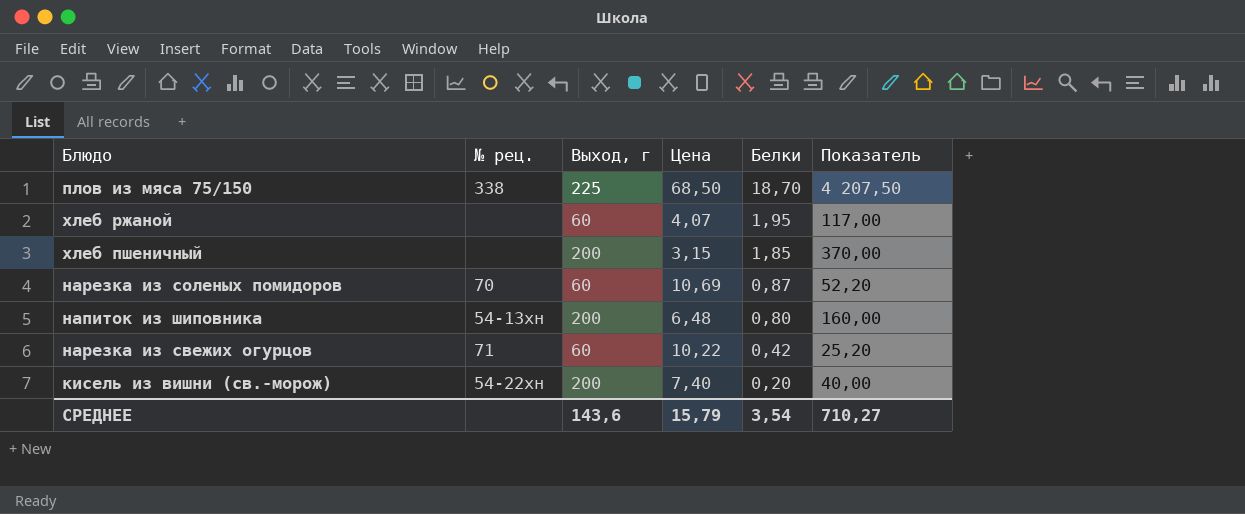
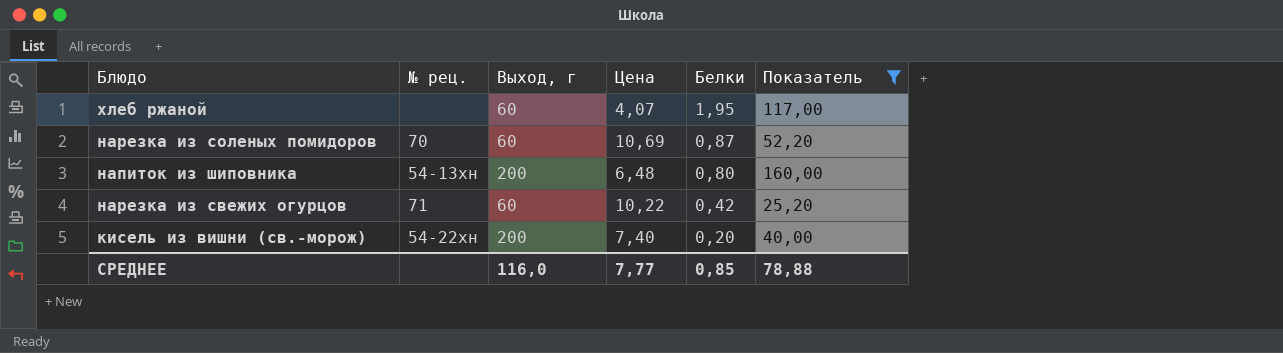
filter: none -> Показатель <= 160,00
СРЕДНЕЕ | Выход, г: 143,6 -> 116,0
СРЕДНЕЕ | Цена: 15,79 -> 7,77
СРЕДНЕЕ | Белки: 3,54 -> 0,85
СРЕДНЕЕ | Показатель: 710,27 -> 78,88

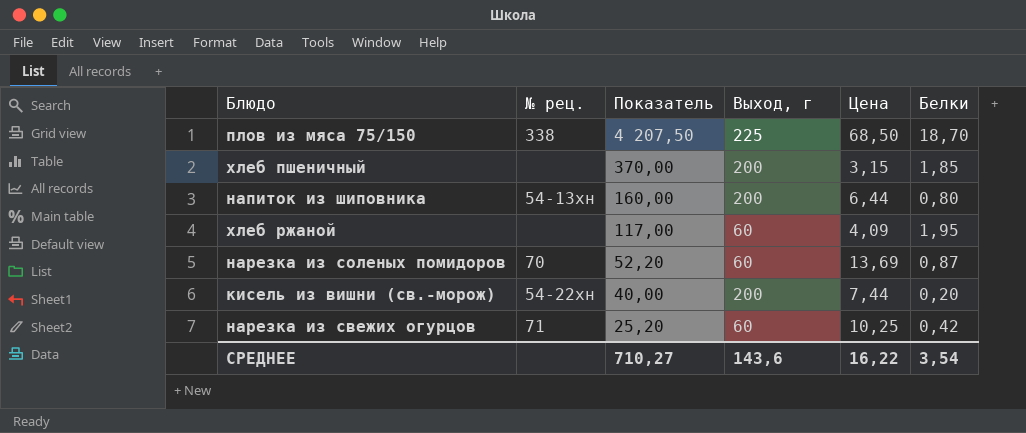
filter: Показатель <= 160,00 -> none
row order: Белки descending -> Показатель descending
column Показатель | position: 6 -> 3
напиток из шиповника | Цена: 6,48 -> 6,44
хлеб ржаной | Цена: 4,07 -> 4,09
нарезка из соленых помидоров | Цена: 10,69 -> 13,69
кисель из вишни (св.-морож) | Цена: 7,40 -> 7,44
нарезка из свежих огурцов | Цена: 10,22 -> 10,25
СРЕДНЕЕ | Показатель: 78,88 -> 710,27
СРЕДНЕЕ | Выход, г: 116,0 -> 143,6
СРЕДНЕЕ | Цена: 7,77 -> 16,22
СРЕДНЕЕ | Белки: 0,85 -> 3,54

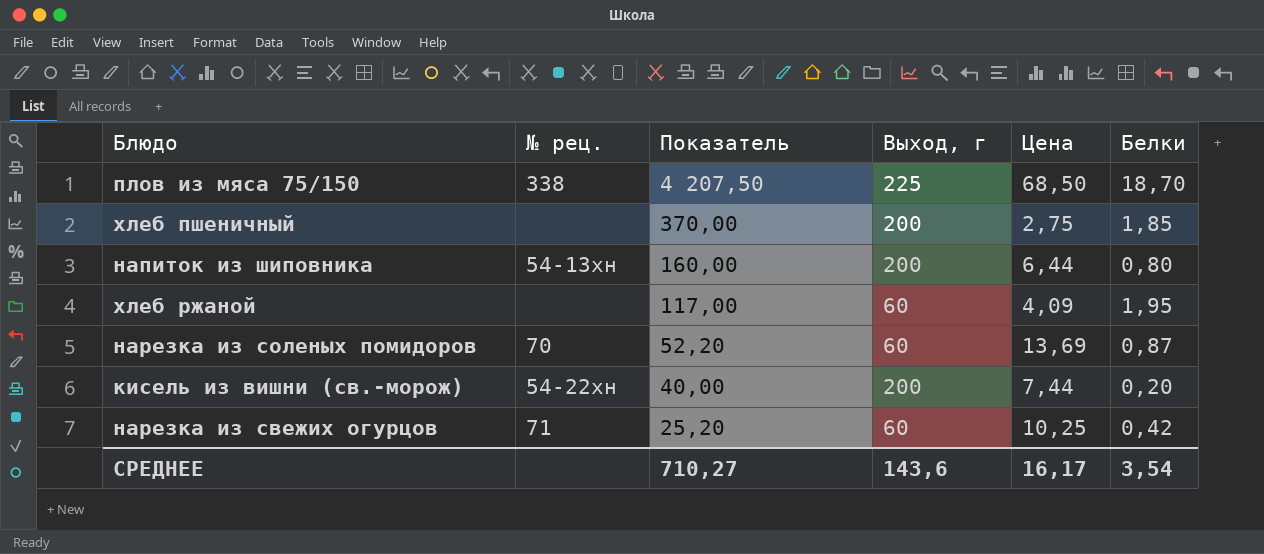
хлеб пшеничный | Цена: 3,15 -> 2,75
СРЕДНЕЕ | Цена: 16,22 -> 16,17

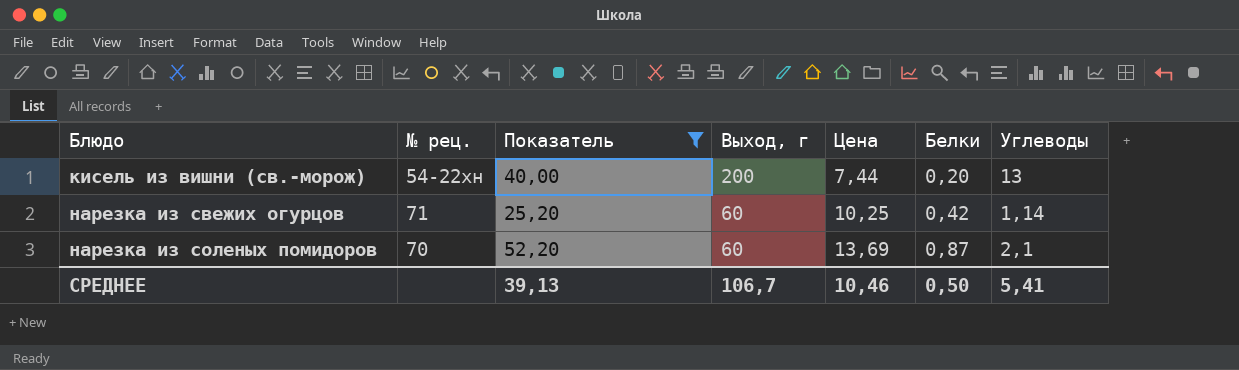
filter: none -> Показатель <= 52,20
row order: Показатель descending -> Блюдо ascending
column Углеводы | position: none -> 7
СРЕДНЕЕ | Показатель: 710,27 -> 39,13
СРЕДНЕЕ | Выход, г: 143,6 -> 106,7
СРЕДНЕЕ | Цена: 16,17 -> 10,46
СРЕДНЕЕ | Белки: 3,54 -> 0,50

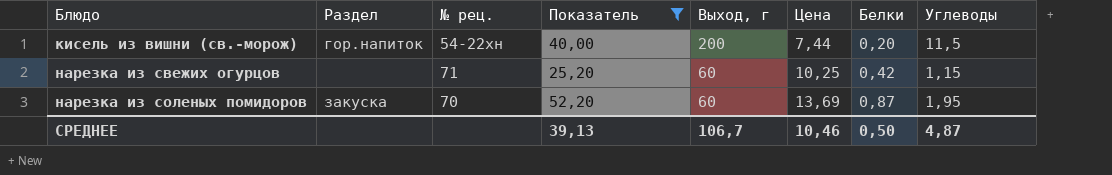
column Раздел | position: none -> 2
кисель из вишни (св.-морож) | Углеводы: 13 -> 11,5
нарезка из свежих огурцов | Углеводы: 1,14 -> 1,15
нарезка из соленых помидоров | Углеводы: 2,1 -> 1,95
СРЕДНЕЕ | Углеводы: 5,41 -> 4,87

